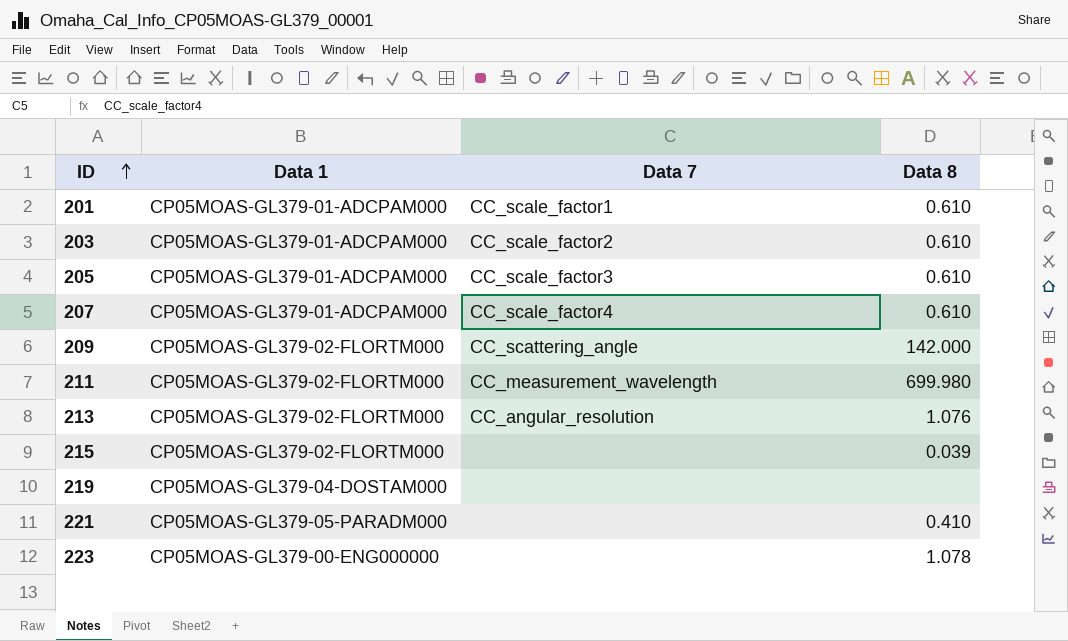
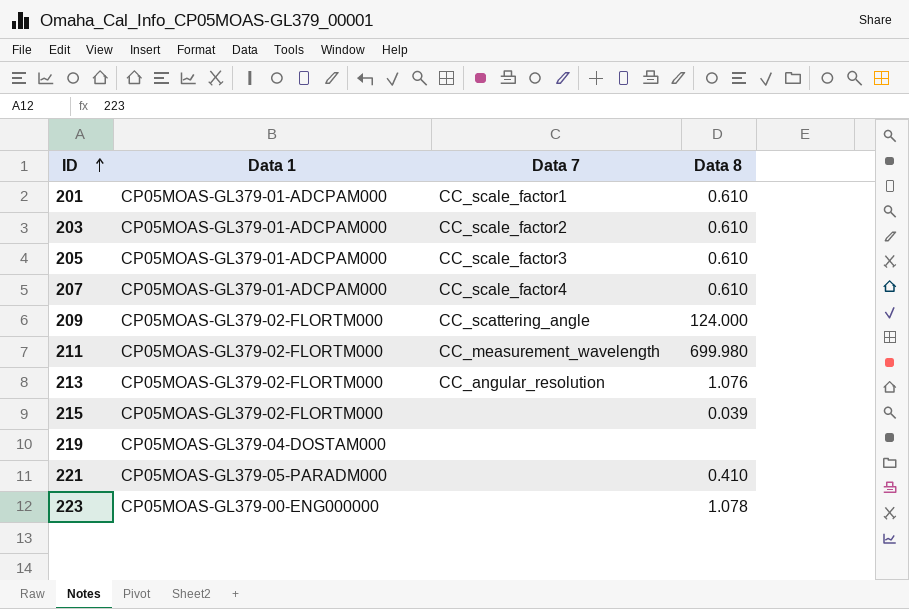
209 | Data 8: 142.000 -> 124.000

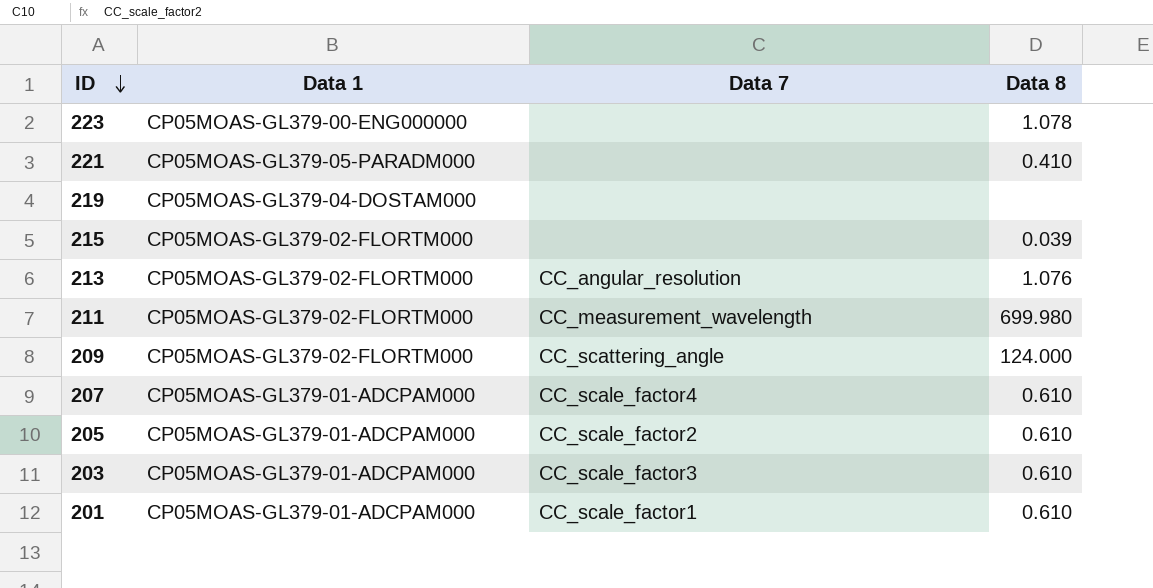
row order: ID ascending -> ID descending
205 | Data 7: CC_scale_factor3 -> CC_scale_factor2
203 | Data 7: CC_scale_factor2 -> CC_scale_factor3

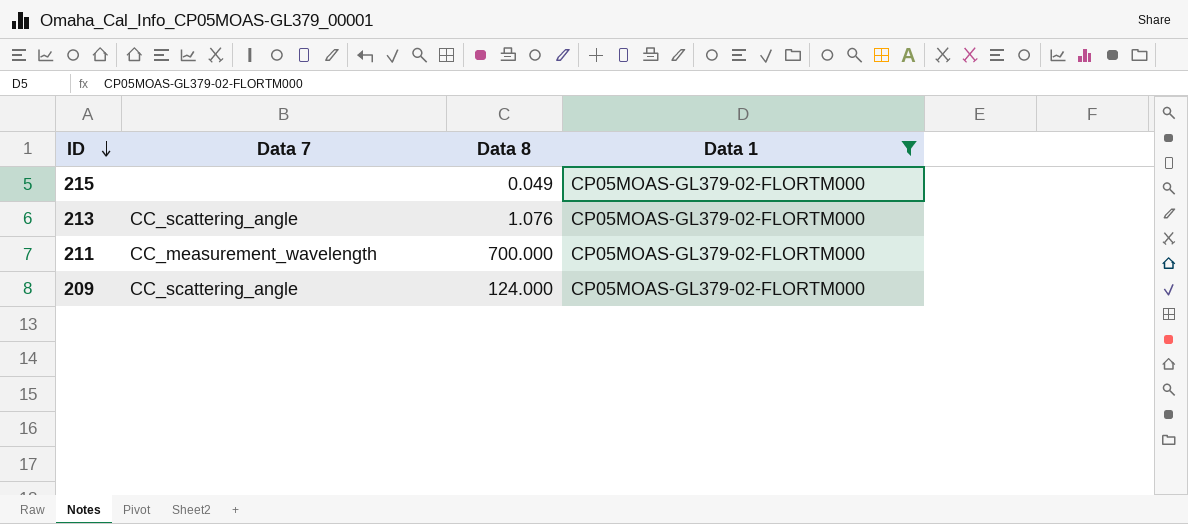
filter: none -> Data 1 = CP05MOAS-GL379-02-FLORTM000
column Data 1 | position: 2 -> 4
215 | Data 8: 0.039 -> 0.049
213 | Data 7: CC_angular_resolution -> CC_scattering_angle
211 | Data 8: 699.980 -> 700.000

